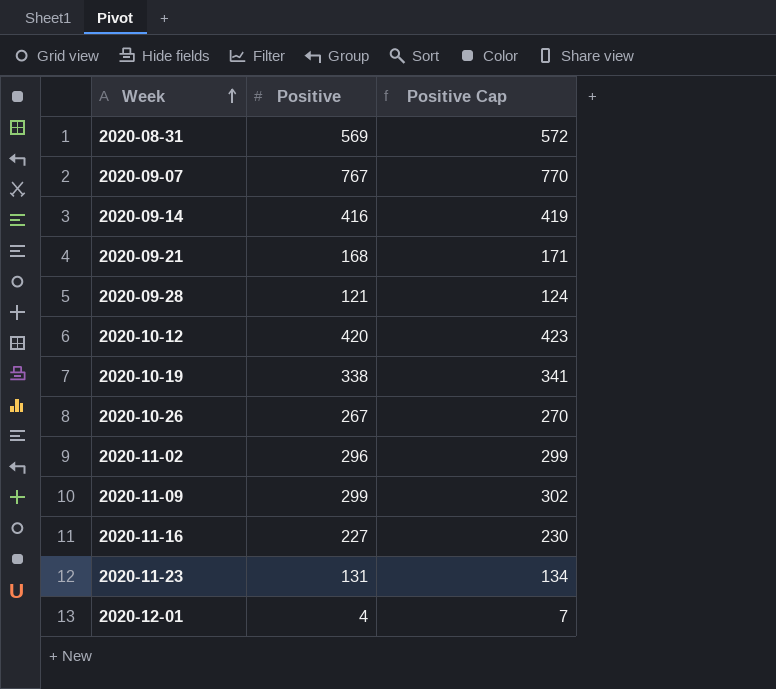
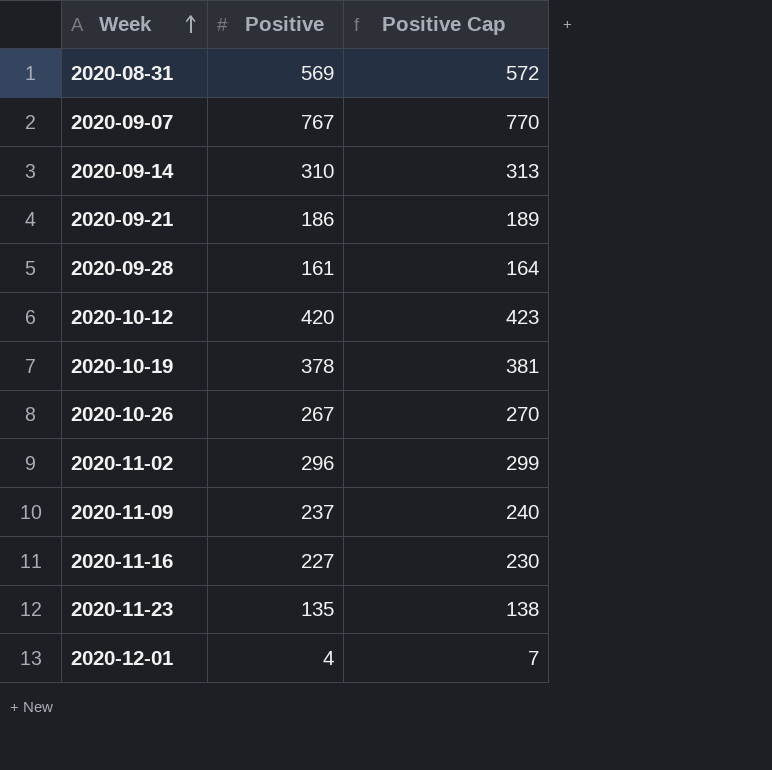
2020-09-14 | Positive: 416 -> 310
2020-09-14 | Positive Cap: 419 -> 313
2020-09-21 | Positive: 168 -> 186
2020-09-21 | Positive Cap: 171 -> 189
2020-09-28 | Positive: 121 -> 161
2020-09-28 | Positive Cap: 124 -> 164
2020-10-19 | Positive: 338 -> 378
2020-10-19 | Positive Cap: 341 -> 381
2020-11-09 | Positive: 299 -> 237
2020-11-09 | Positive Cap: 302 -> 240
2020-11-23 | Positive: 131 -> 135
2020-11-23 | Positive Cap: 134 -> 138

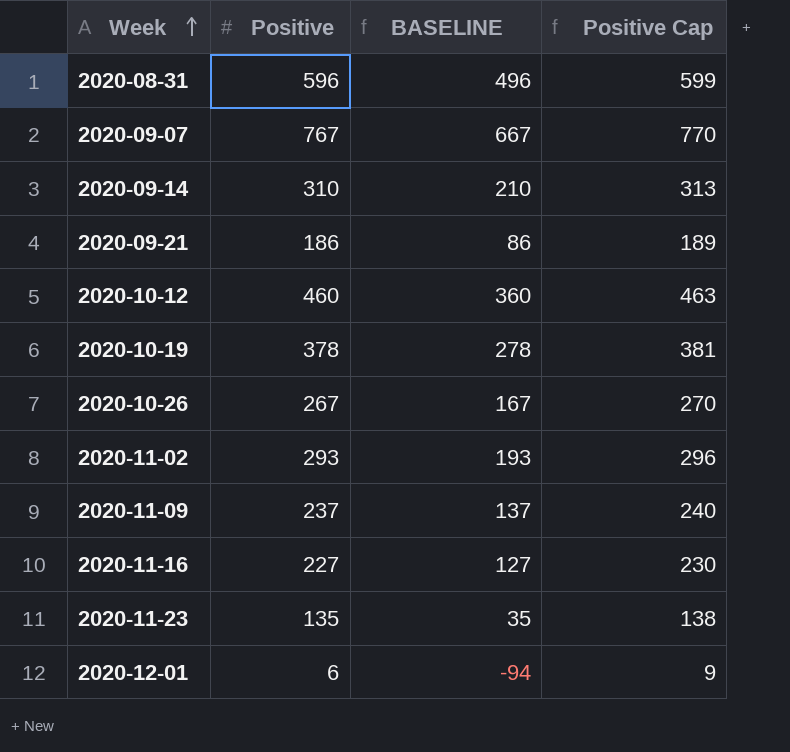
column BASELINE | formula: none -> [Positive] - 100
row 2020-09-28: 161 | 164 -> none
2020-08-31 | Positive: 569 -> 596
2020-08-31 | Positive Cap: 572 -> 599
2020-10-12 | Positive: 420 -> 460
2020-10-12 | Positive Cap: 423 -> 463
2020-11-02 | Positive: 296 -> 293
2020-11-02 | Positive Cap: 299 -> 296
2020-12-01 | Positive: 4 -> 6
2020-12-01 | Positive Cap: 7 -> 9

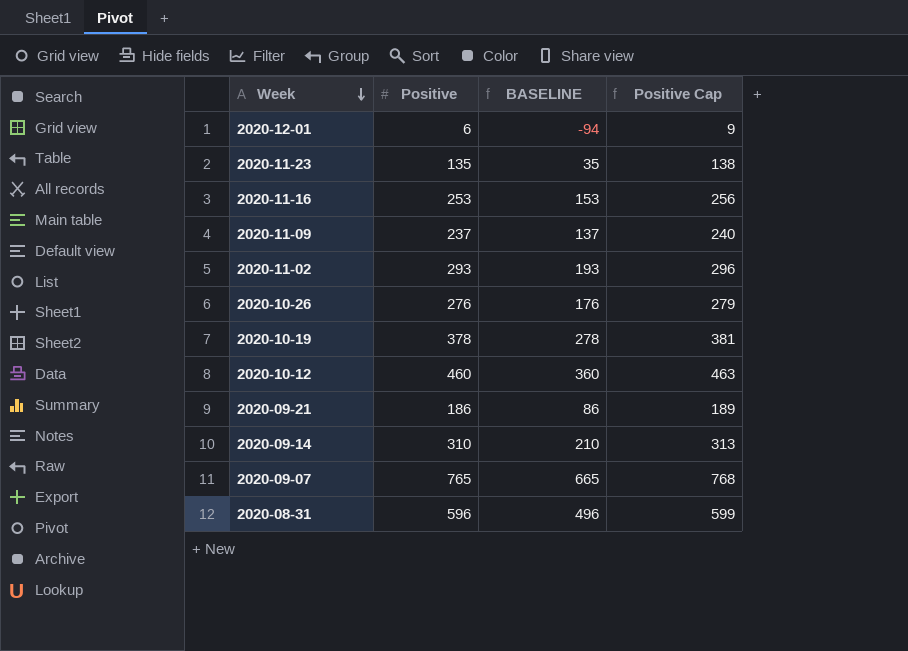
row order: Week ascending -> Week descending
2020-11-16 | Positive: 227 -> 253
2020-11-16 | BASELINE: 127 -> 153
2020-11-16 | Positive Cap: 230 -> 256
2020-10-26 | Positive: 267 -> 276
2020-10-26 | BASELINE: 167 -> 176
2020-10-26 | Positive Cap: 270 -> 279
2020-09-07 | Positive: 767 -> 765
2020-09-07 | BASELINE: 667 -> 665
2020-09-07 | Positive Cap: 770 -> 768

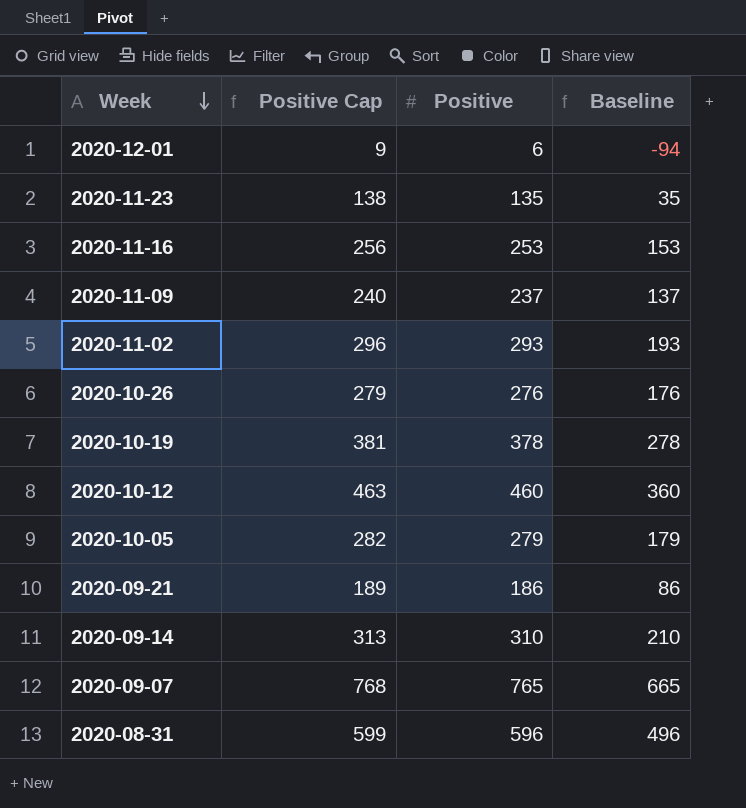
column Positive Cap | position: 4 -> 2
column name: BASELINE -> Baseline
row 2020-10-05: none -> 282 | 279 | 179

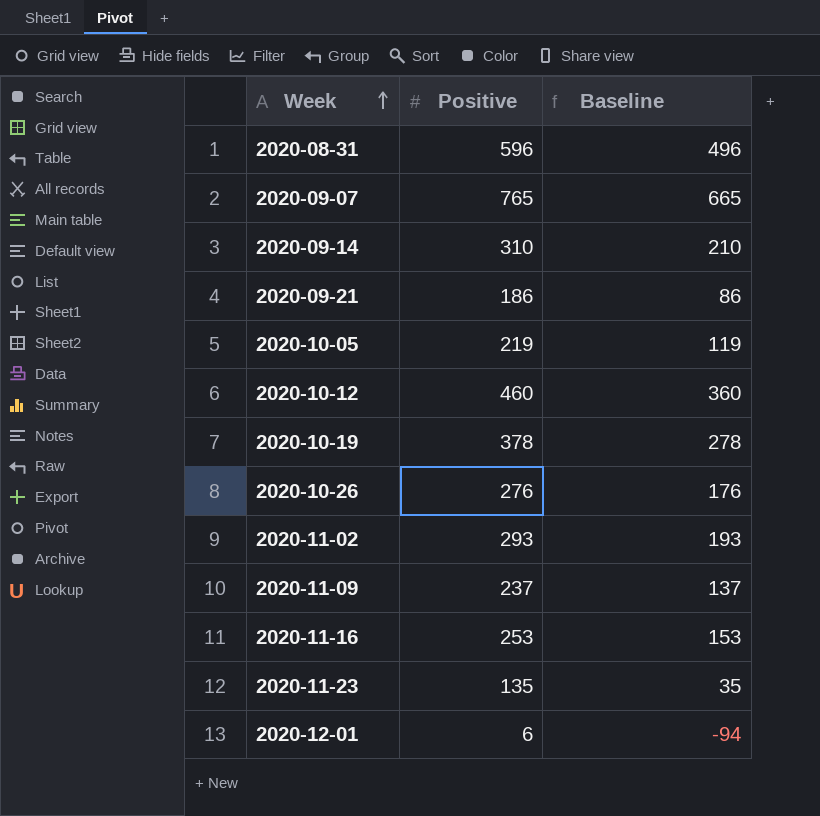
row order: Week descending -> Week ascending
column Positive Cap | formula: [Positive] + 3 -> none
2020-10-05 | Positive: 279 -> 219
2020-10-05 | Baseline: 179 -> 119

